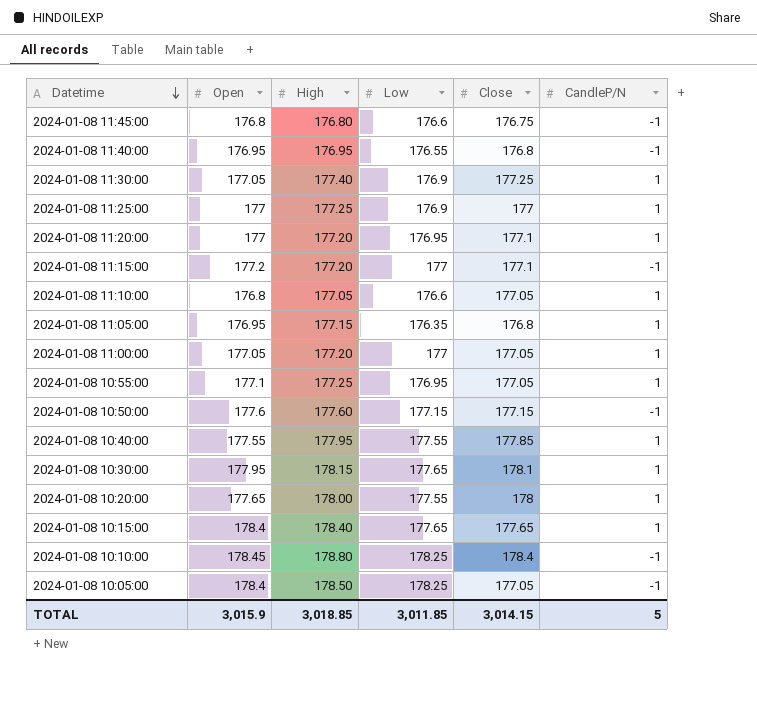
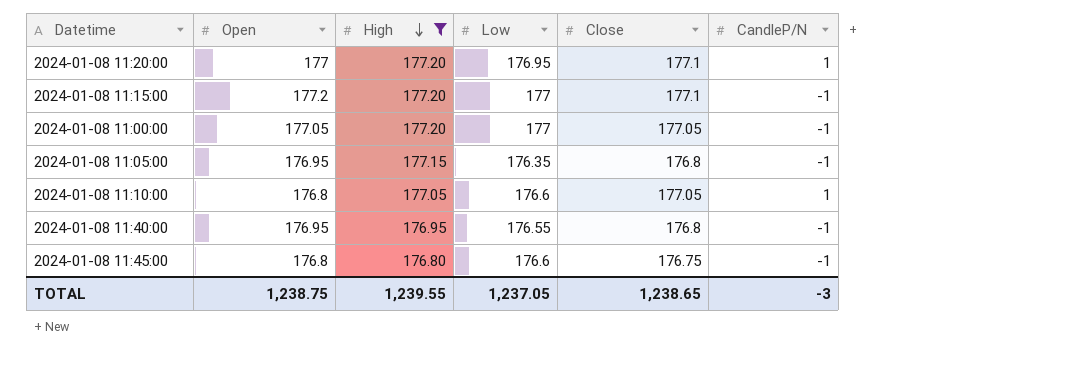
filter: none -> High <= 177.20
row order: Datetime descending -> High descending
2024-01-08 11:00:00 | CandleP/N: 1 -> -1
2024-01-08 11:05:00 | CandleP/N: 1 -> -1
TOTAL | Open: 3,015.9 -> 1,238.75
TOTAL | High: 3,018.85 -> 1,239.55
TOTAL | Low: 3,011.85 -> 1,237.05
TOTAL | Close: 3,014.15 -> 1,238.65
TOTAL | CandleP/N: 5 -> -3

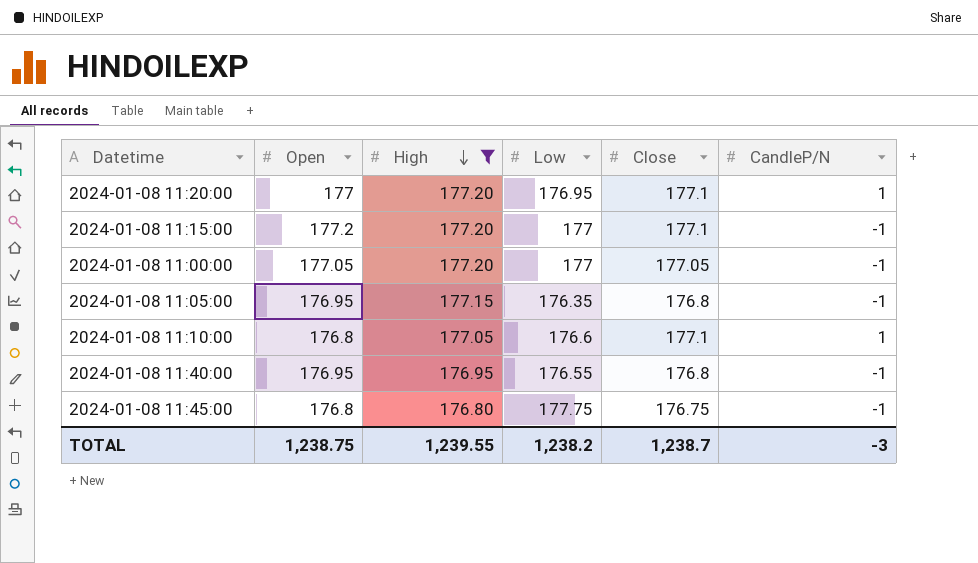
2024-01-08 11:10:00 | Close: 177.05 -> 177.1
2024-01-08 11:45:00 | Low: 176.6 -> 177.75
TOTAL | Low: 1,237.05 -> 1,238.2
TOTAL | Close: 1,238.65 -> 1,238.7

